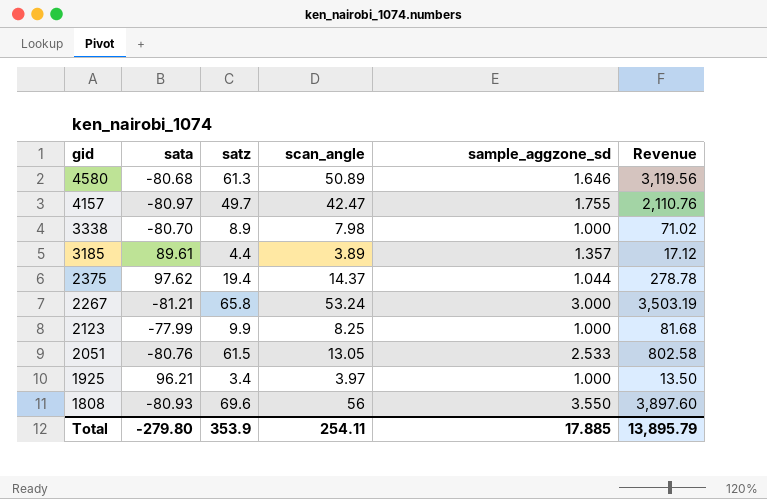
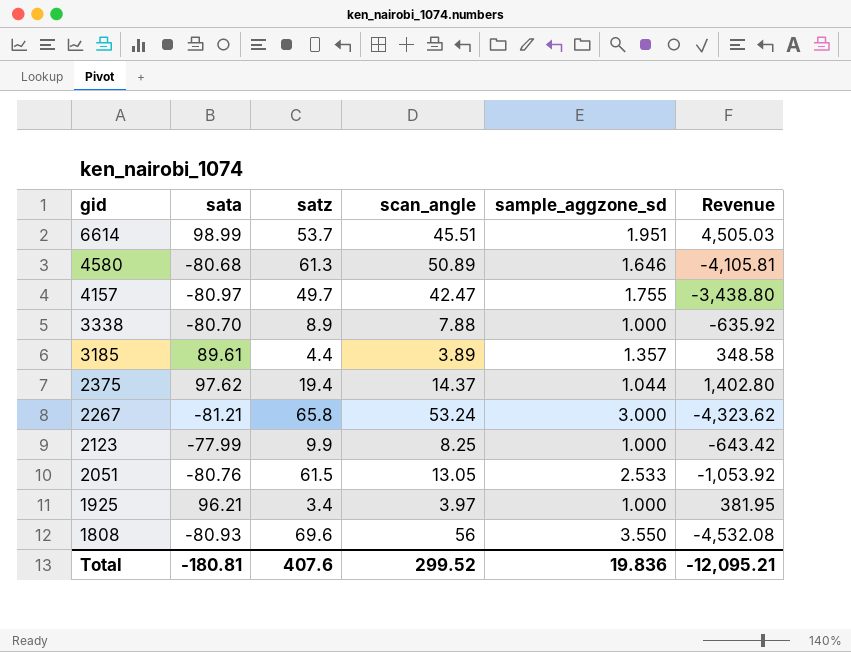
column Revenue | formula: [satz] * [scan_angle] -> [sata] * [scan_angle]
row 6614: none -> 98.99 | 53.7 | 45.51 | 1.951 | 4,505.03
3338 | scan_angle: 7.98 -> 7.88
Total | sata: -279.80 -> -180.81
Total | satz: 353.9 -> 407.6
Total | scan_angle: 254.11 -> 299.52
Total | sample_aggzone_sd: 17.885 -> 19.836
Total | Revenue: 13,895.79 -> -12,095.21

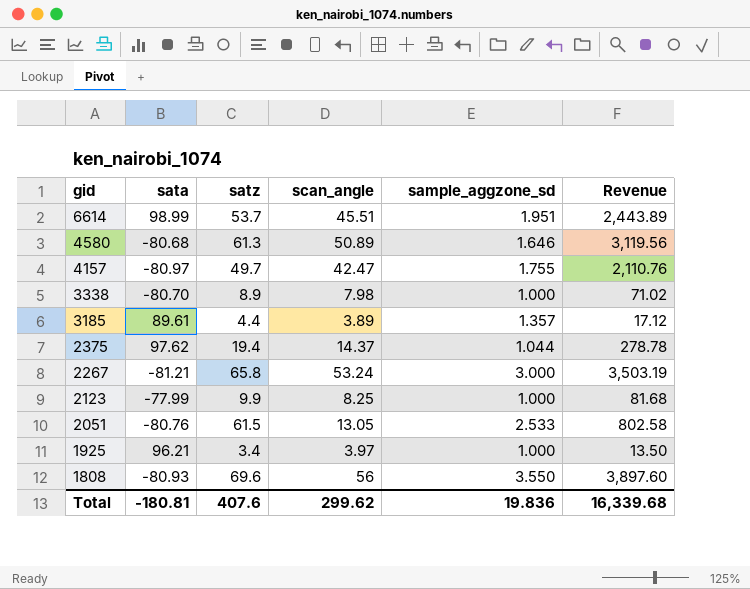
column Revenue | formula: [sata] * [scan_angle] -> [satz] * [scan_angle]
3338 | scan_angle: 7.88 -> 7.98
Total | scan_angle: 299.52 -> 299.62
Total | Revenue: -12,095.21 -> 16,339.68

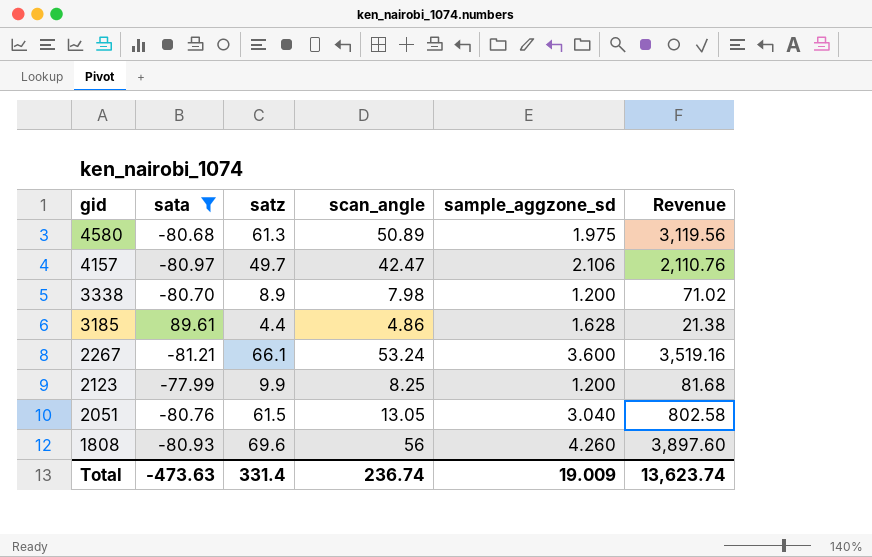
filter: none -> sata <= 89.61
4580 | sample_aggzone_sd: 1.646 -> 1.975
4157 | sample_aggzone_sd: 1.755 -> 2.106
3338 | sample_aggzone_sd: 1.000 -> 1.200
3185 | scan_angle: 3.89 -> 4.86
3185 | sample_aggzone_sd: 1.357 -> 1.628
3185 | Revenue: 17.12 -> 21.38
2267 | satz: 65.8 -> 66.1
2267 | sample_aggzone_sd: 3.000 -> 3.600
2267 | Revenue: 3,503.19 -> 3,519.16
2123 | sample_aggzone_sd: 1.000 -> 1.200
2051 | sample_aggzone_sd: 2.533 -> 3.040
1808 | sample_aggzone_sd: 3.550 -> 4.260
Total | sata: -180.81 -> -473.63
Total | satz: 407.6 -> 331.4
Total | scan_angle: 299.62 -> 236.74
Total | sample_aggzone_sd: 19.836 -> 19.009
Total | Revenue: 16,339.68 -> 13,623.74

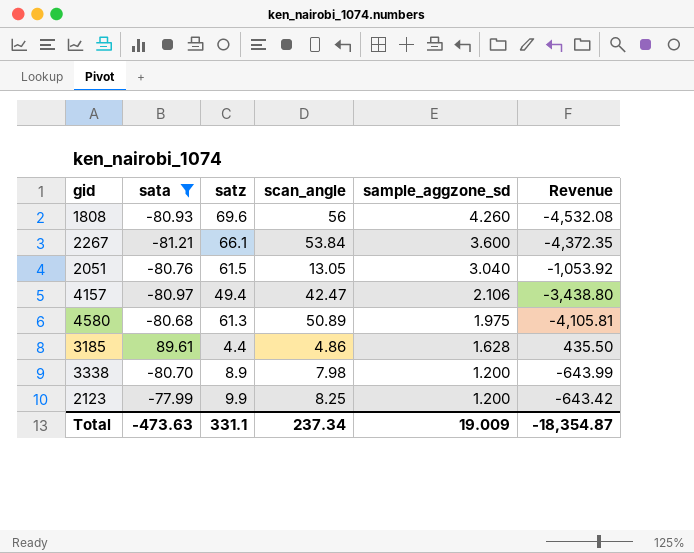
row order: gid descending -> sample_aggzone_sd descending
column Revenue | formula: [satz] * [scan_angle] -> [sata] * [scan_angle]
2267 | scan_angle: 53.24 -> 53.84
4157 | satz: 49.7 -> 49.4
Total | satz: 331.4 -> 331.1
Total | scan_angle: 236.74 -> 237.34
Total | Revenue: 13,623.74 -> -18,354.87

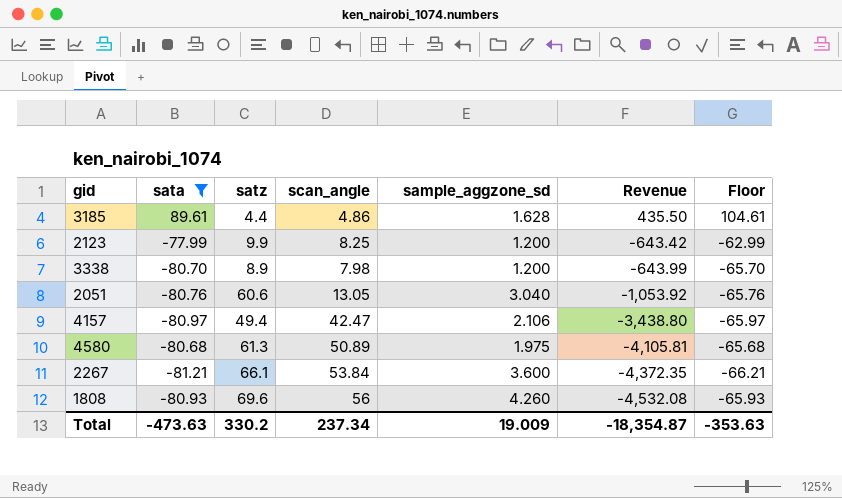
row order: sample_aggzone_sd descending -> Revenue descending
column Floor | formula: none -> [sata] + 15
2051 | satz: 61.5 -> 60.6
Total | satz: 331.1 -> 330.2

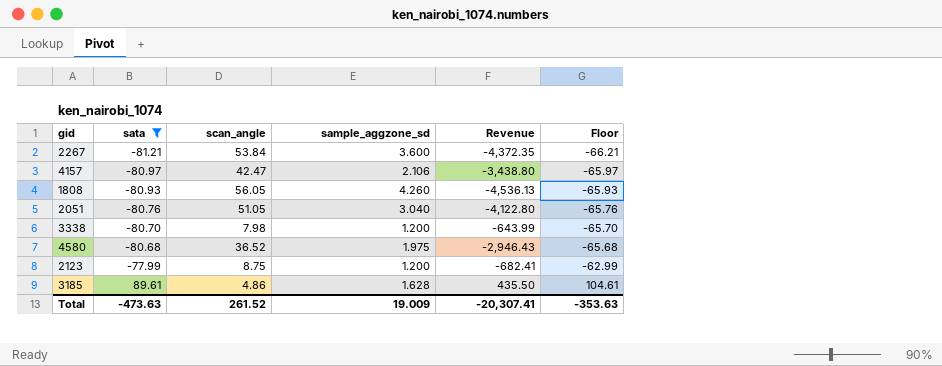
row order: Revenue descending -> sata ascending
column satz | position: 3 -> none
1808 | scan_angle: 56 -> 56.05
1808 | Revenue: -4,532.08 -> -4,536.13
2051 | scan_angle: 13.05 -> 51.05
2051 | Revenue: -1,053.92 -> -4,122.80
4580 | scan_angle: 50.89 -> 36.52
4580 | Revenue: -4,105.81 -> -2,946.43
2123 | scan_angle: 8.25 -> 8.75
2123 | Revenue: -643.42 -> -682.41
Total | scan_angle: 237.34 -> 261.52
Total | Revenue: -18,354.87 -> -20,307.41

